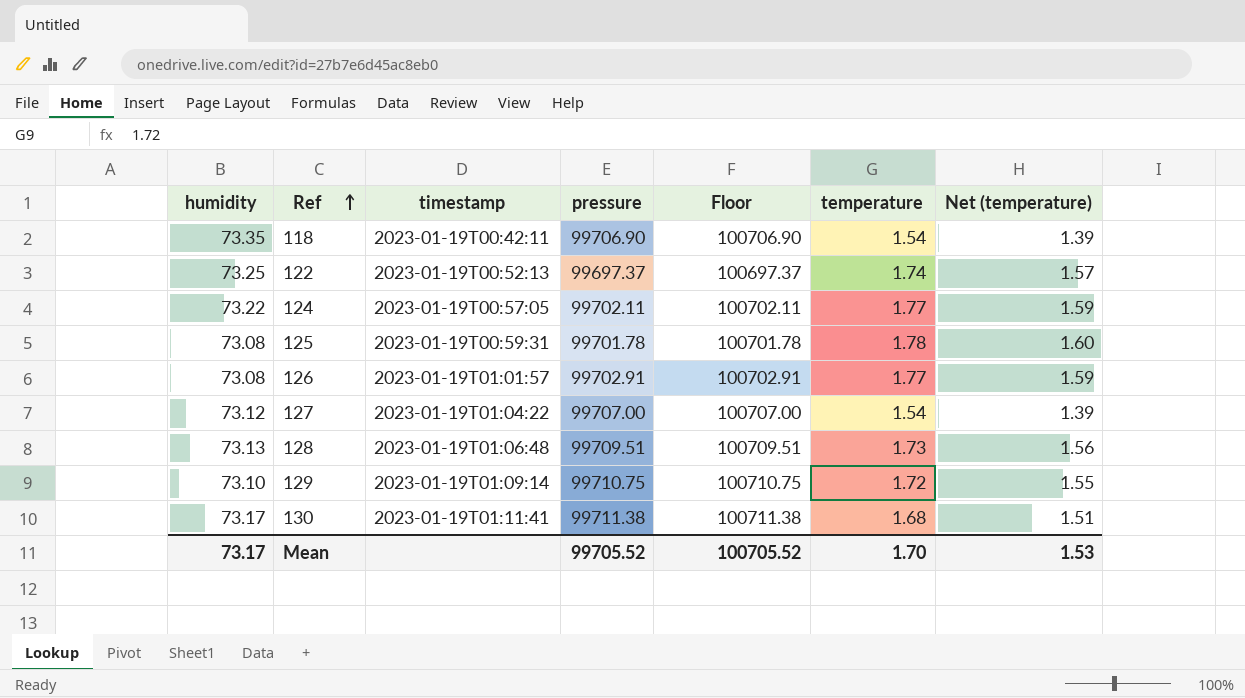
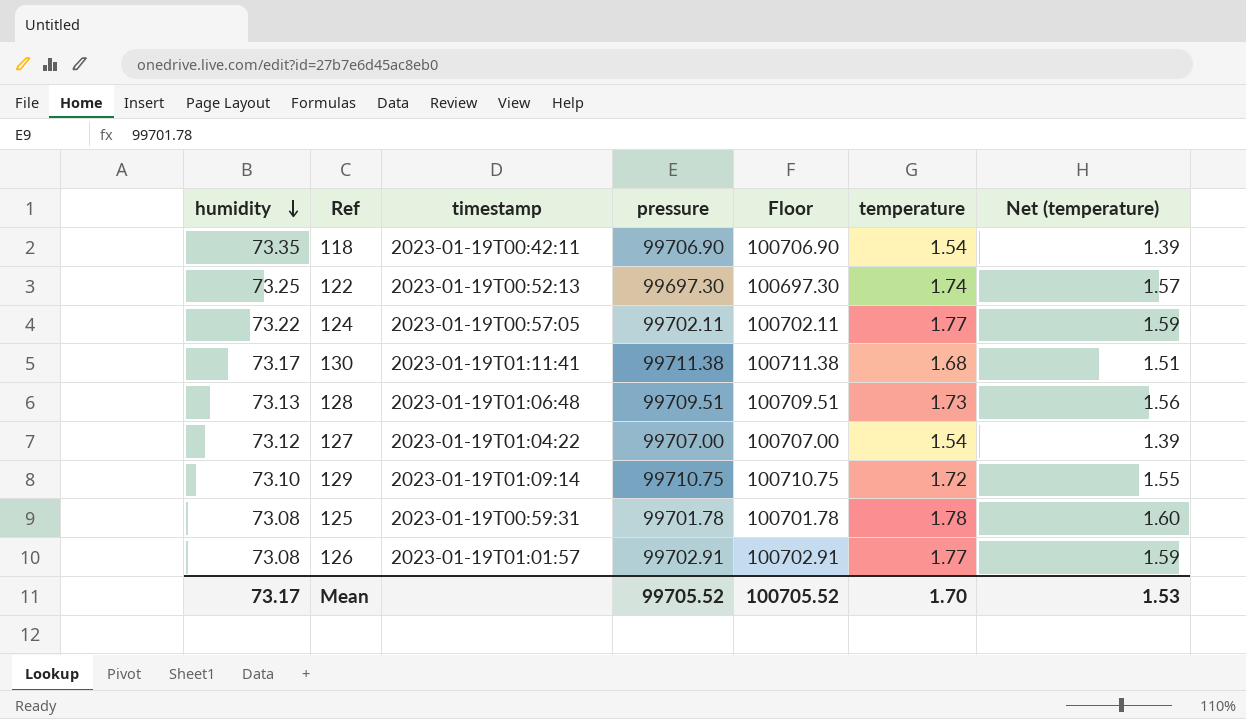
row order: Ref ascending -> humidity descending
122 | pressure: 99697.37 -> 99697.30
122 | Floor: 100697.37 -> 100697.30

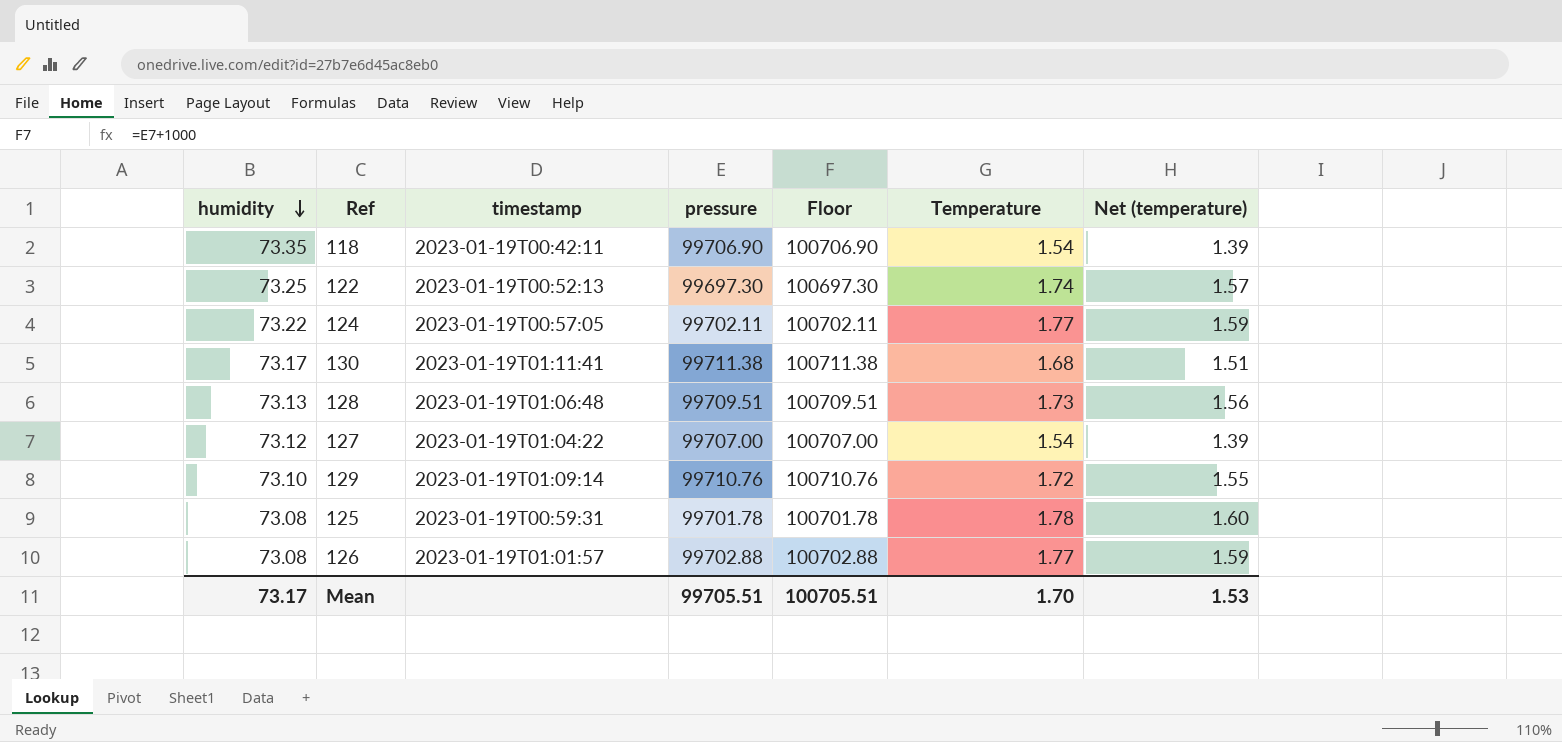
column name: temperature -> Temperature
129 | pressure: 99710.75 -> 99710.76
129 | Floor: 100710.75 -> 100710.76
126 | pressure: 99702.91 -> 99702.88
126 | Floor: 100702.91 -> 100702.88
Mean | pressure: 99705.52 -> 99705.51
Mean | Floor: 100705.52 -> 100705.51

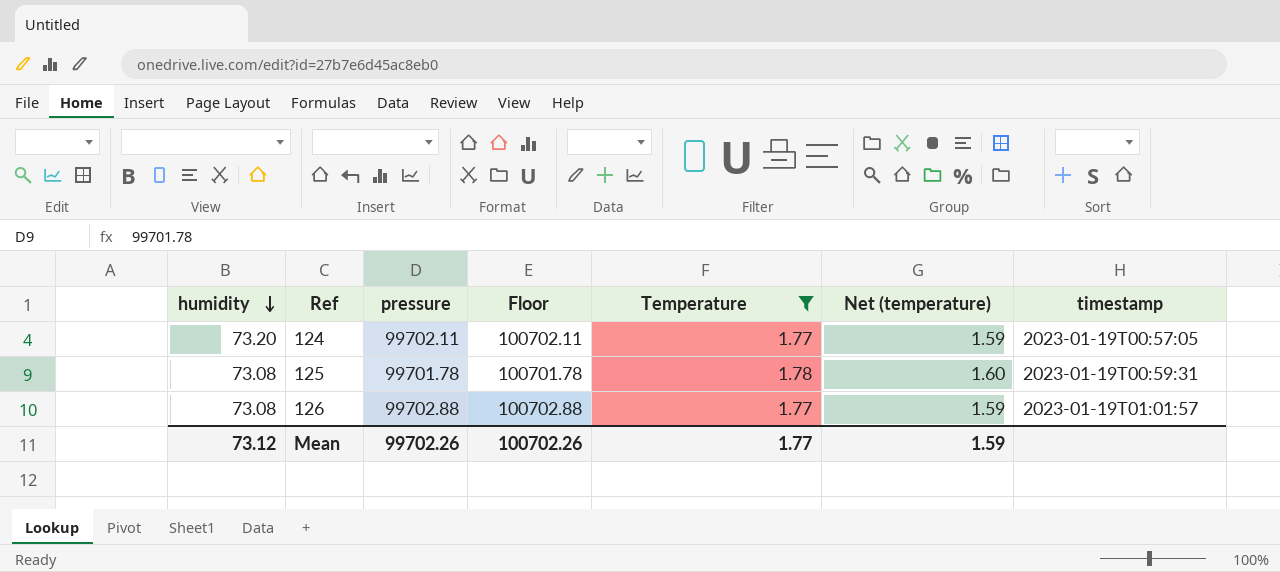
filter: none -> Temperature >= 1.77
column timestamp | position: 3 -> 7
124 | humidity: 73.22 -> 73.20
Mean | humidity: 73.17 -> 73.12
Mean | pressure: 99705.51 -> 99702.26
Mean | Floor: 100705.51 -> 100702.26
Mean | Temperature: 1.70 -> 1.77
Mean | Net (temperature): 1.53 -> 1.59

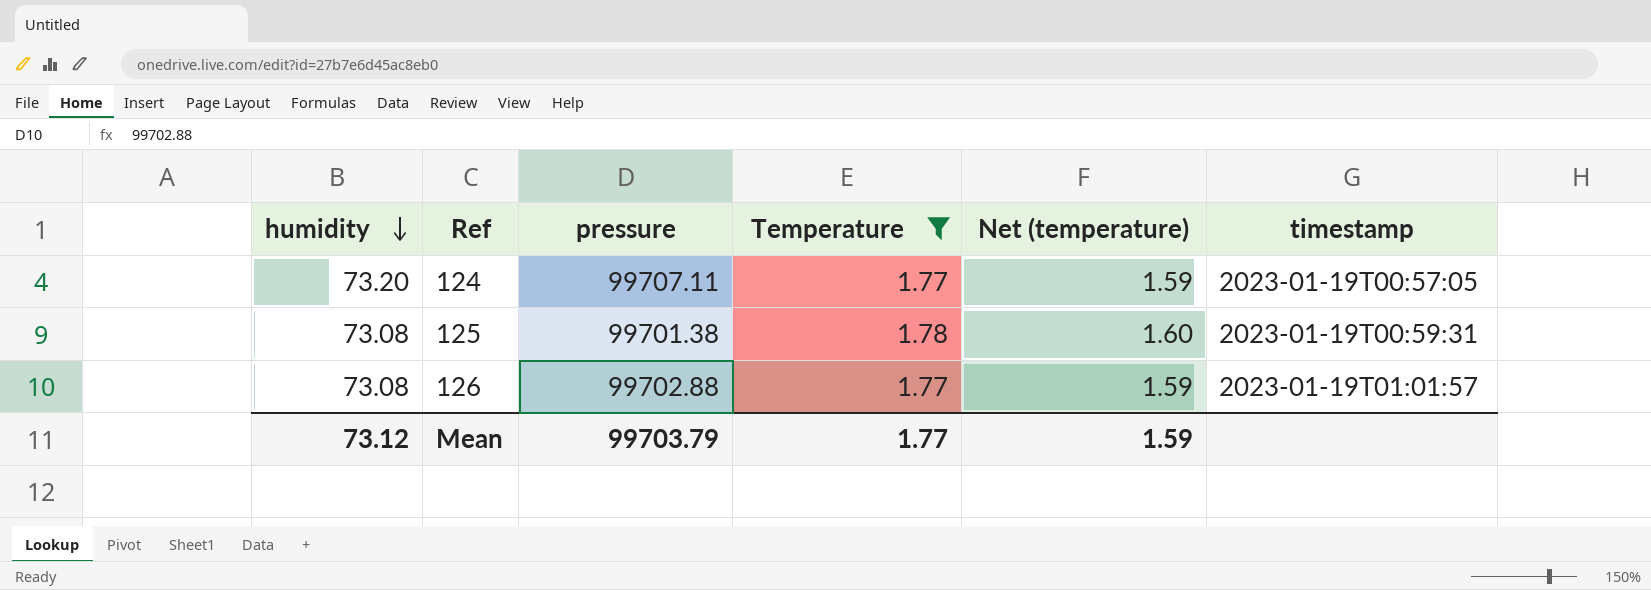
column Floor | formula: [pressure] + 1000 -> none
124 | pressure: 99702.11 -> 99707.11
125 | pressure: 99701.78 -> 99701.38
Mean | pressure: 99702.26 -> 99703.79

